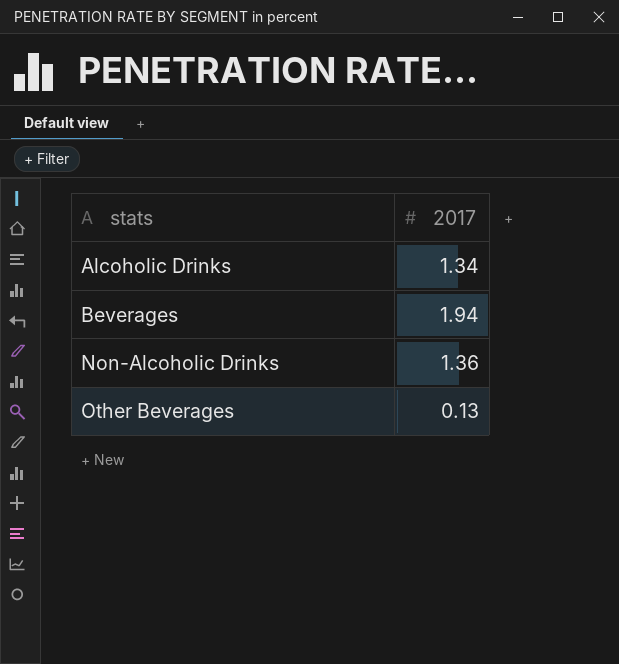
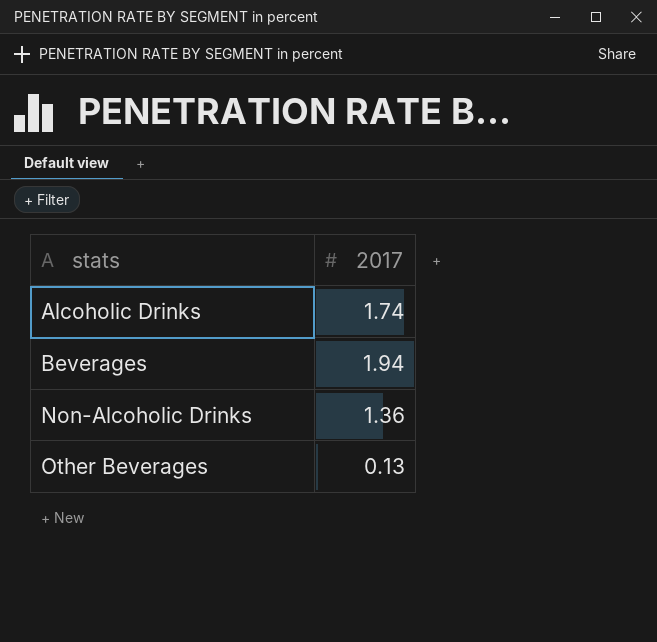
Alcoholic Drinks | 2017: 1.34 -> 1.74

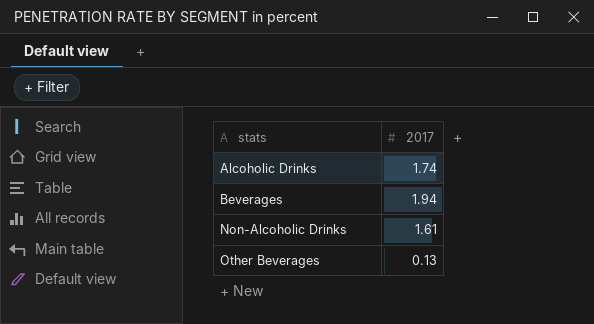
Non-Alcoholic Drinks | 2017: 1.36 -> 1.61

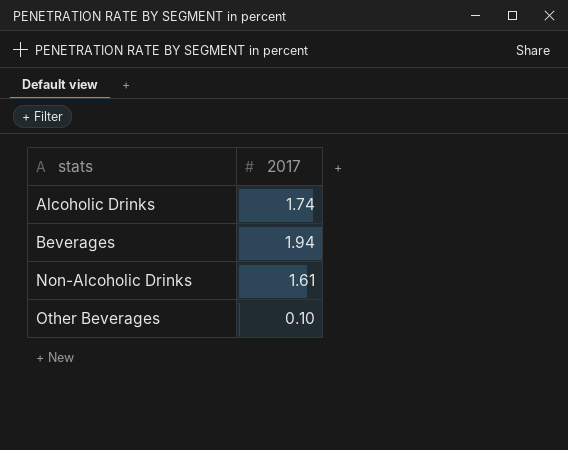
Other Beverages | 2017: 0.13 -> 0.10

